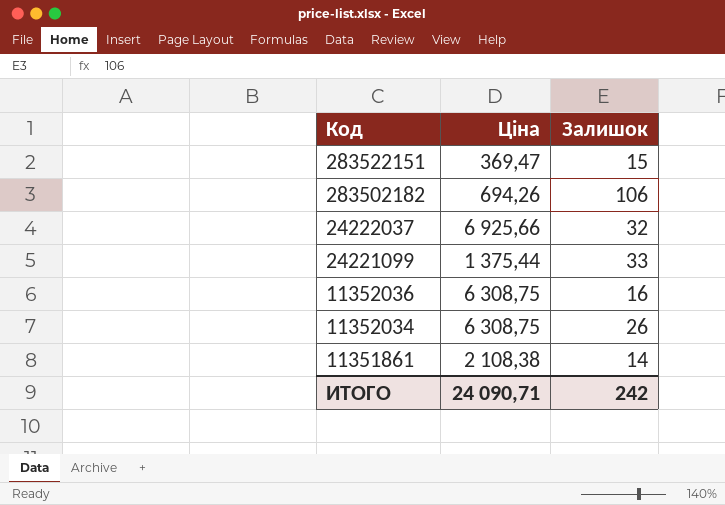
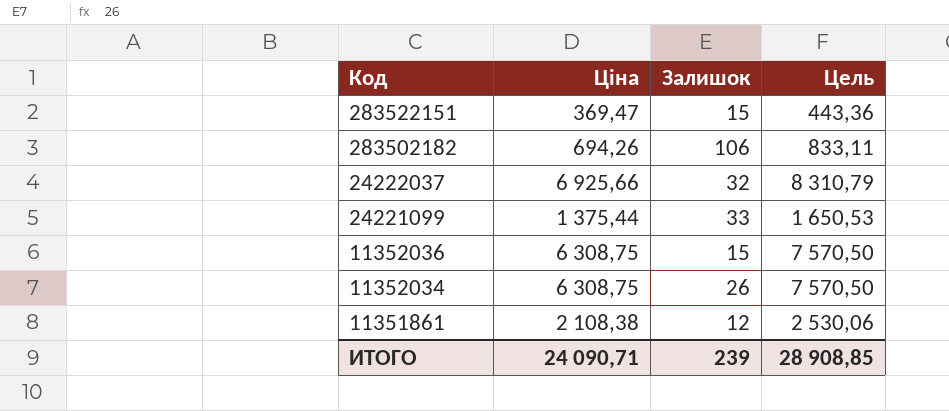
column Цель | formula: none -> [Ціна] * 1,2
11352036 | Залишок: 16 -> 15
11351861 | Залишок: 14 -> 12
ИТОГО | Залишок: 242 -> 239

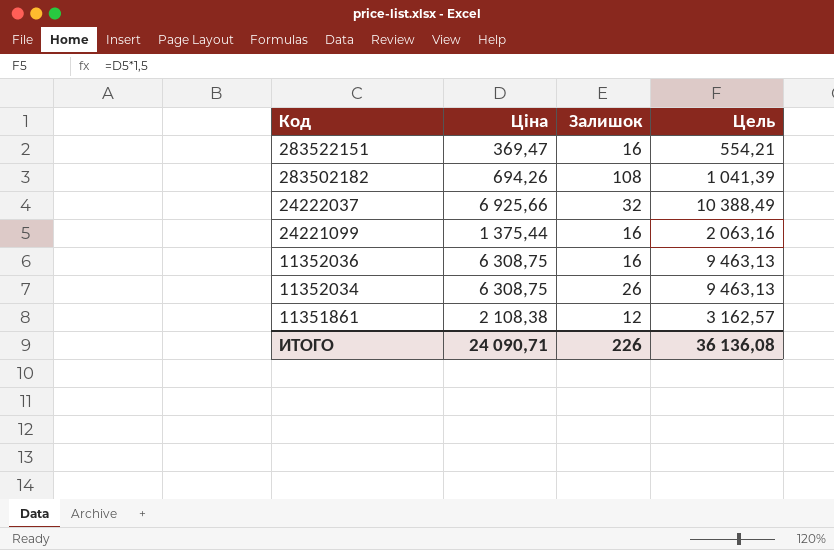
column Цель | formula: [Ціна] * 1,2 -> [Ціна] * 1,5
283522151 | Залишок: 15 -> 16
283502182 | Залишок: 106 -> 108
24221099 | Залишок: 33 -> 16
11352036 | Залишок: 15 -> 16
ИТОГО | Залишок: 239 -> 226
ИТОГО | Цель: 28 908,85 -> 36 136,08

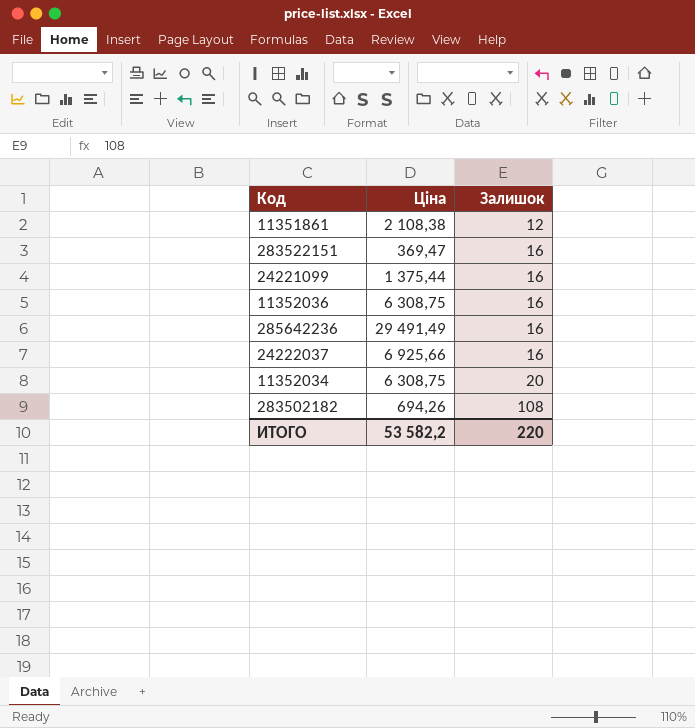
row order: Код descending -> Залишок ascending
column Цель | formula: [Ціна] * 1,5 -> none
row 285642236: none -> 29 491,49 | 16
24222037 | Залишок: 32 -> 16
11352034 | Залишок: 26 -> 20
ИТОГО | Ціна: 24 090,71 -> 53 582,2
ИТОГО | Залишок: 226 -> 220

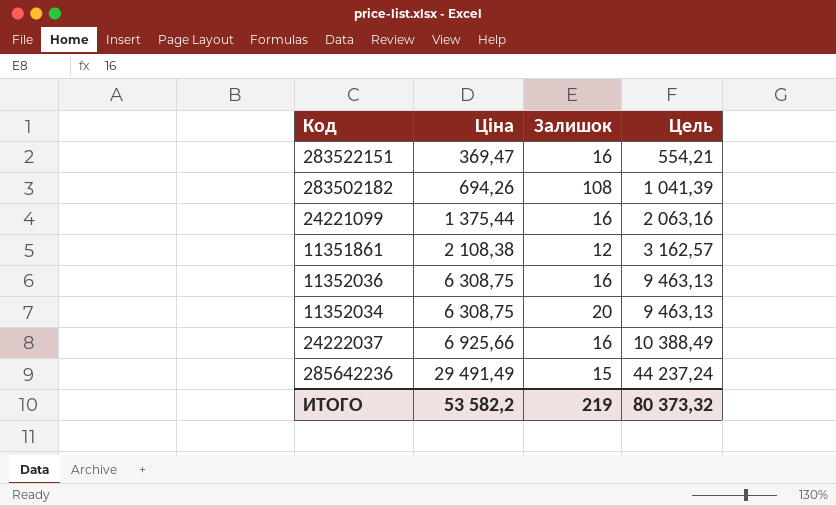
row order: Залишок ascending -> Ціна ascending
column Цель | formula: none -> [Ціна] * 1,5
285642236 | Залишок: 16 -> 15
ИТОГО | Залишок: 220 -> 219

